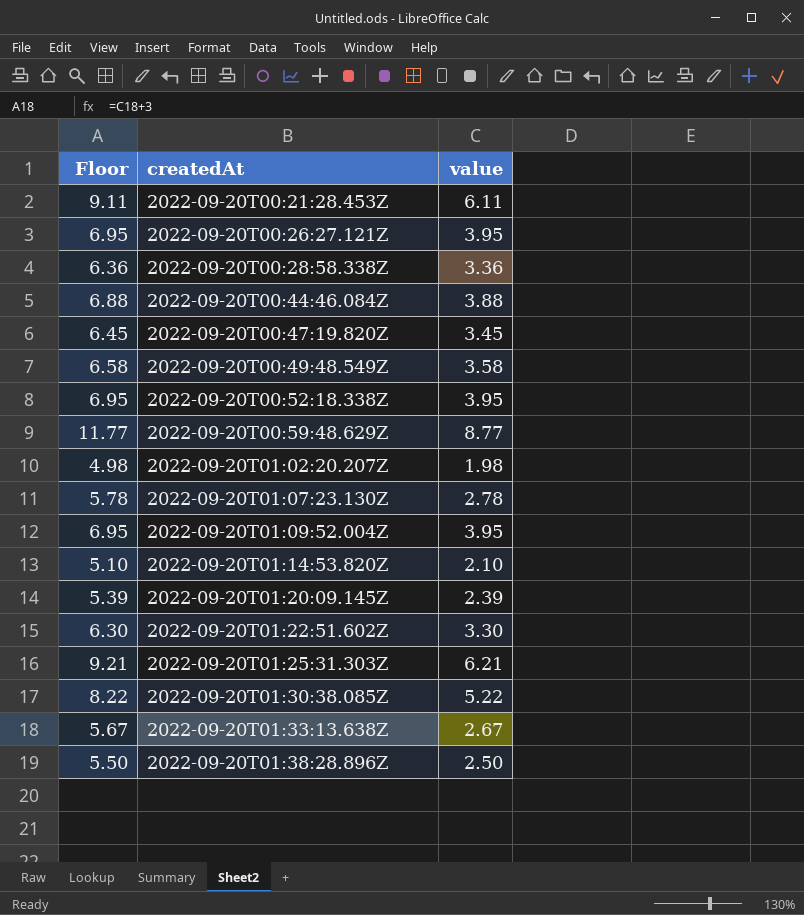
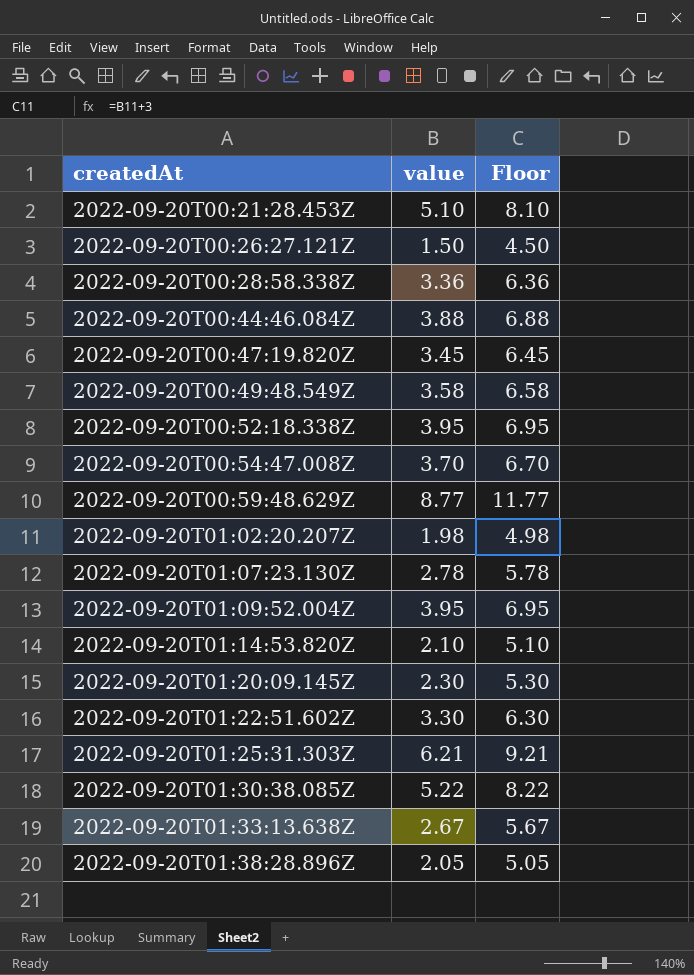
column Floor | position: 1 -> 3
2022-09-20T00:21:28.453Z | value: 6.11 -> 5.10
2022-09-20T00:21:28.453Z | Floor: 9.11 -> 8.10
2022-09-20T00:26:27.121Z | value: 3.95 -> 1.50
2022-09-20T00:26:27.121Z | Floor: 6.95 -> 4.50
row 2022-09-20T00:54:47.008Z: none -> 3.70 | 6.70
2022-09-20T01:20:09.145Z | value: 2.39 -> 2.30
2022-09-20T01:20:09.145Z | Floor: 5.39 -> 5.30
2022-09-20T01:38:28.896Z | value: 2.50 -> 2.05
2022-09-20T01:38:28.896Z | Floor: 5.50 -> 5.05

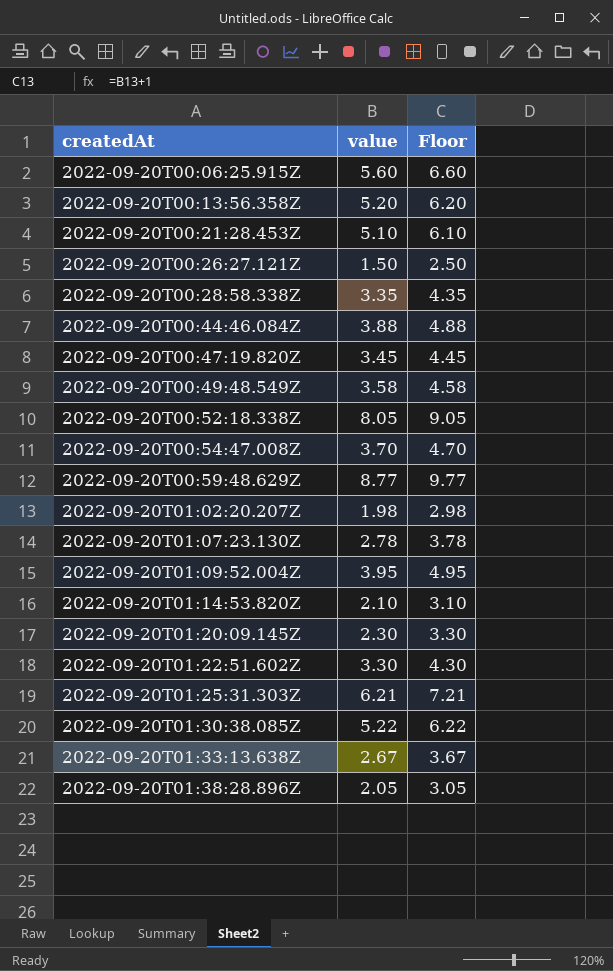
column Floor | formula: [value] + 3 -> [value] + 1
row 2022-09-20T00:06:25.915Z: none -> 5.60 | 6.60
row 2022-09-20T00:13:56.358Z: none -> 5.20 | 6.20
2022-09-20T00:28:58.338Z | value: 3.36 -> 3.35
2022-09-20T00:52:18.338Z | value: 3.95 -> 8.05

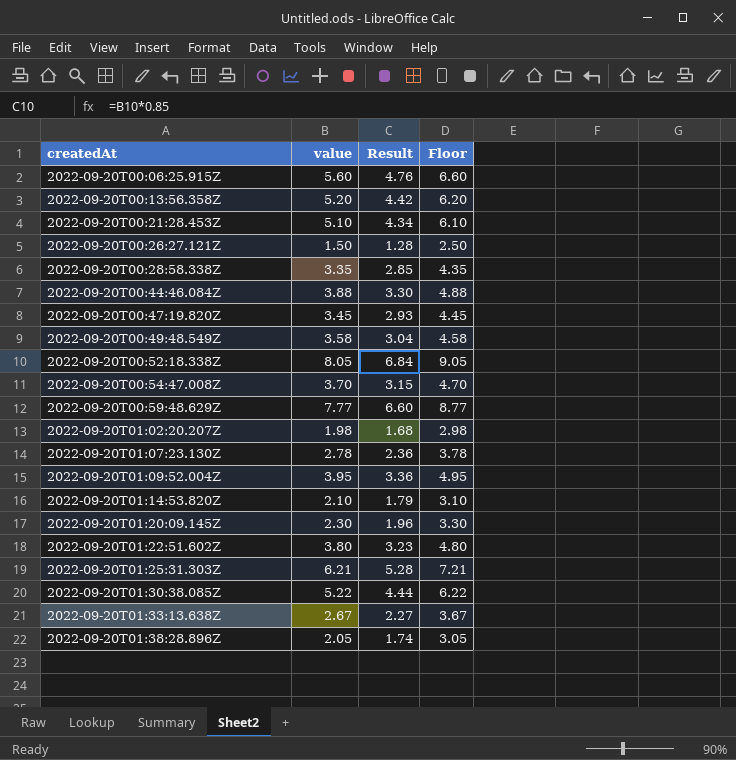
column Result | formula: none -> [value] * 0.85
2022-09-20T00:59:48.629Z | value: 8.77 -> 7.77
2022-09-20T00:59:48.629Z | Floor: 9.77 -> 8.77
2022-09-20T01:22:51.602Z | value: 3.30 -> 3.80
2022-09-20T01:22:51.602Z | Floor: 4.30 -> 4.80

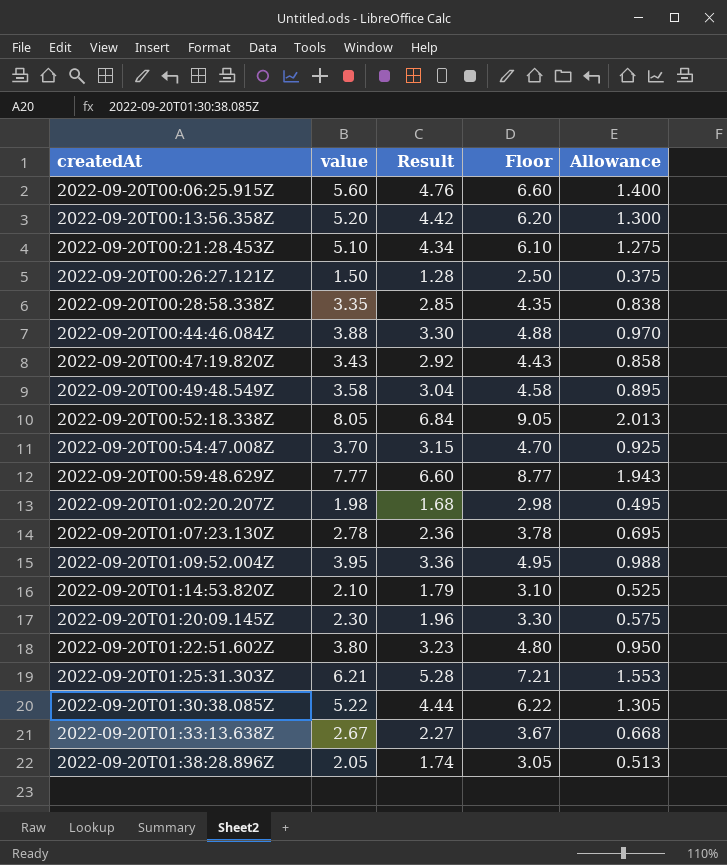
column Allowance | formula: none -> [value] * 0.25
2022-09-20T00:47:19.820Z | value: 3.45 -> 3.43
2022-09-20T00:47:19.820Z | Result: 2.93 -> 2.92
2022-09-20T00:47:19.820Z | Floor: 4.45 -> 4.43

